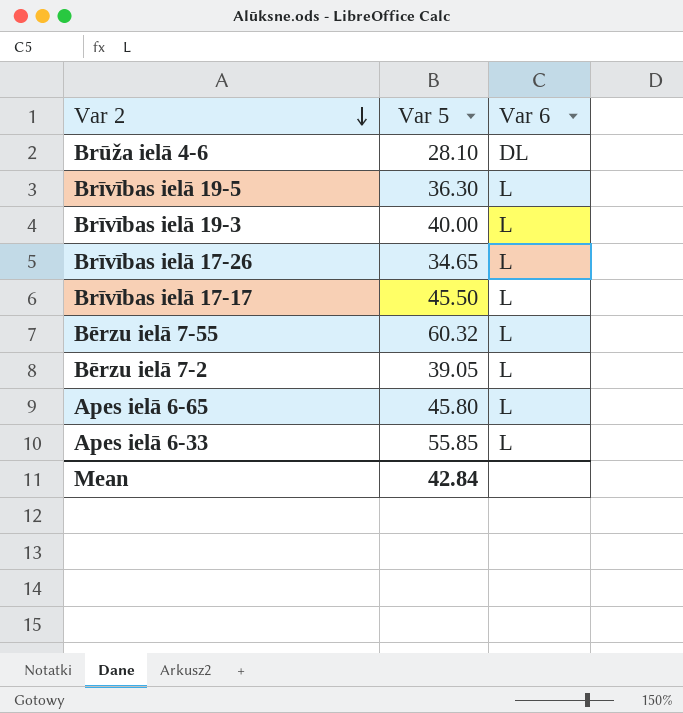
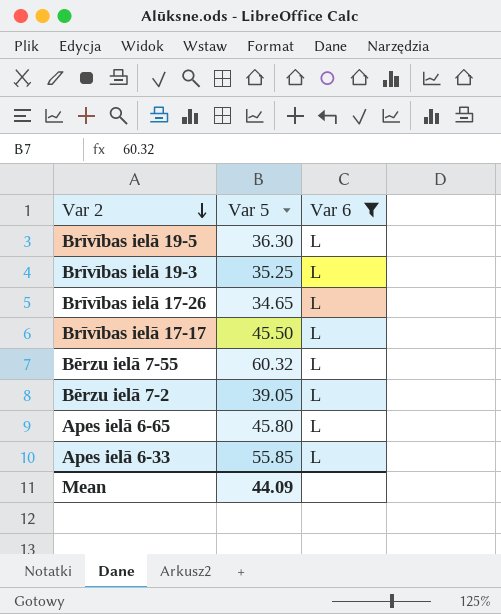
filter: none -> Var 6 = L
Brīvības ielā 19-3 | Var 5: 40.00 -> 35.25
Mean | Var 5: 42.84 -> 44.09

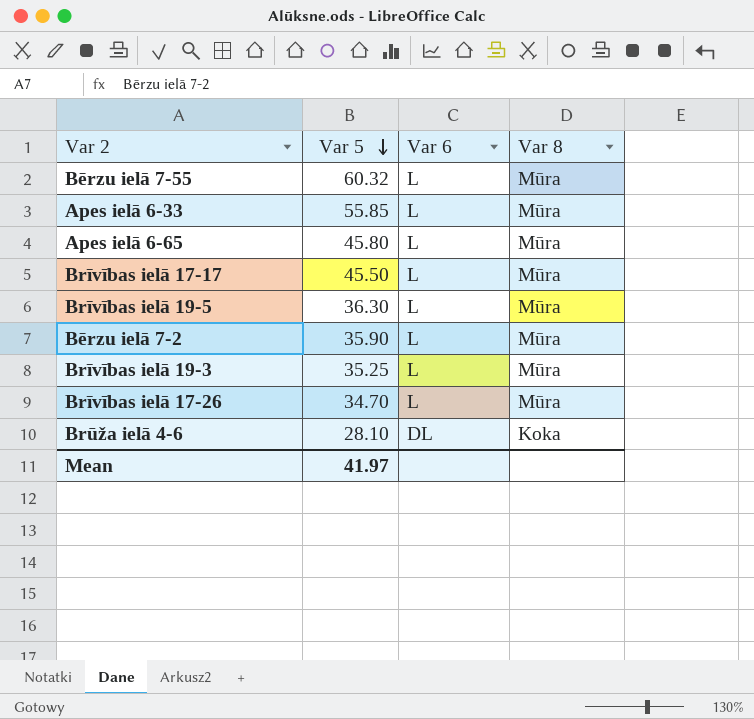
filter: Var 6 = L -> none
row order: Var 2 descending -> Var 5 descending
column Var 8 | position: none -> 4
Bērzu ielā 7-2 | Var 5: 39.05 -> 35.90
Brīvības ielā 17-26 | Var 5: 34.65 -> 34.70
Mean | Var 5: 44.09 -> 41.97

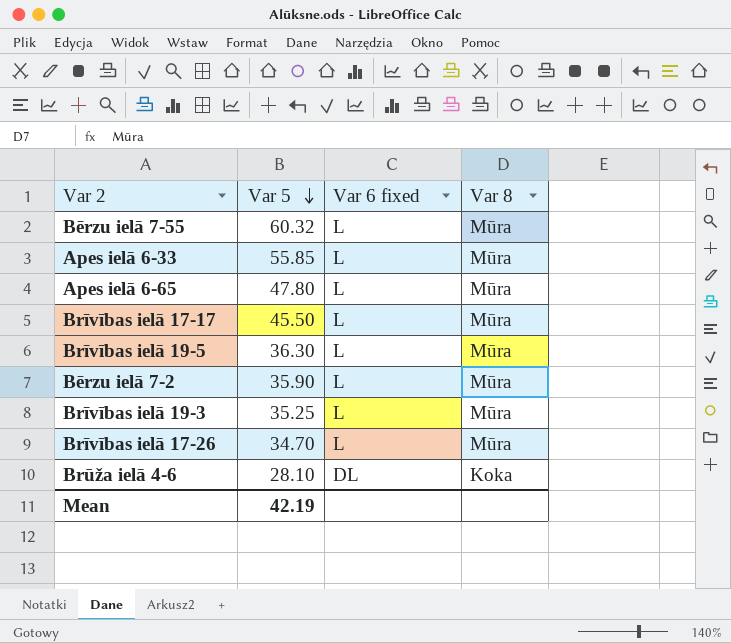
column name: Var 6 -> Var 6 fixed
Apes ielā 6-65 | Var 5: 45.80 -> 47.80
Mean | Var 5: 41.97 -> 42.19

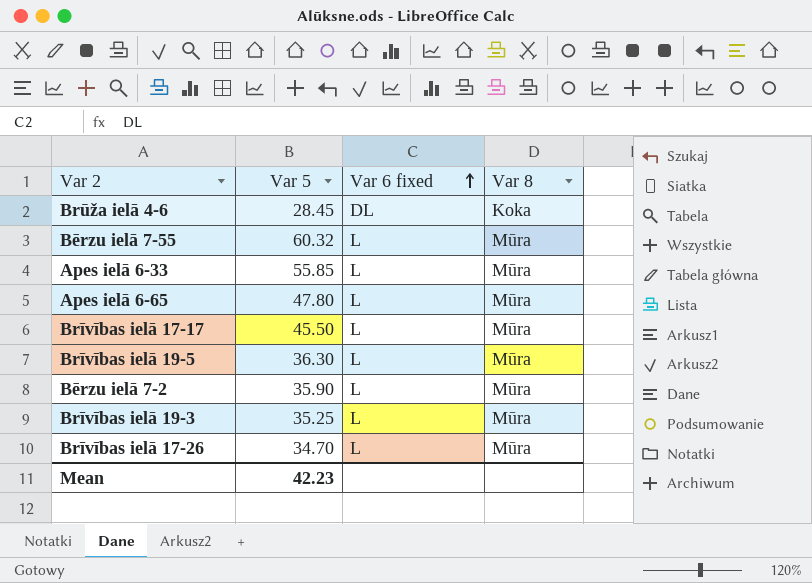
row order: Var 5 descending -> Var 6 fixed ascending
Brūža ielā 4-6 | Var 5: 28.10 -> 28.45
Mean | Var 5: 42.19 -> 42.23

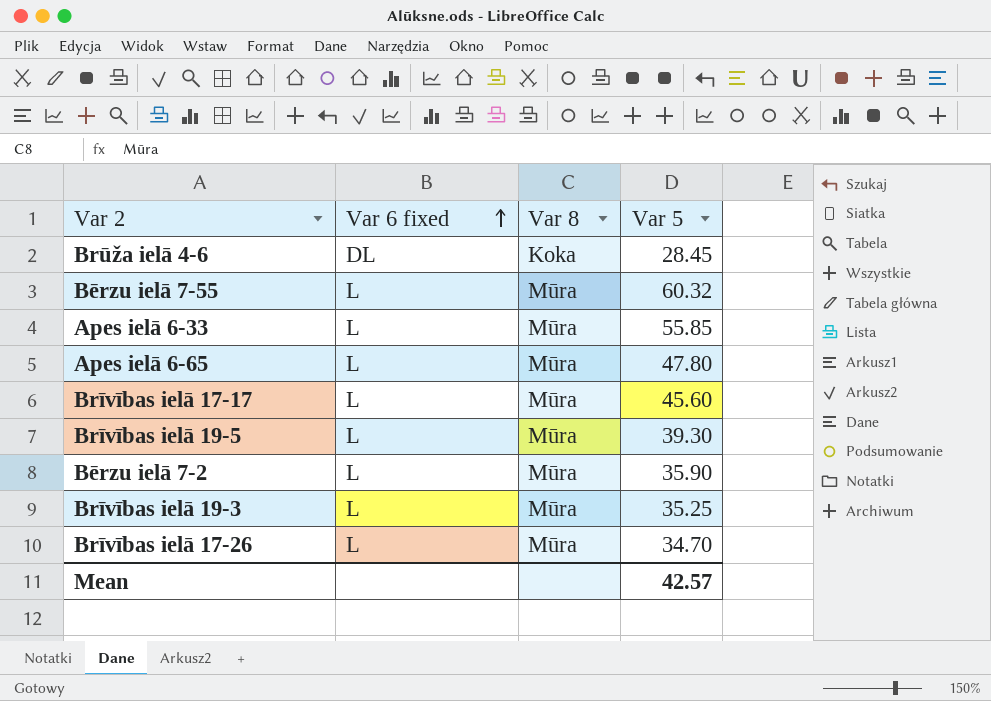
column Var 5 | position: 2 -> 4
Brīvības ielā 17-17 | Var 5: 45.50 -> 45.60
Brīvības ielā 19-5 | Var 5: 36.30 -> 39.30
Mean | Var 5: 42.23 -> 42.57

